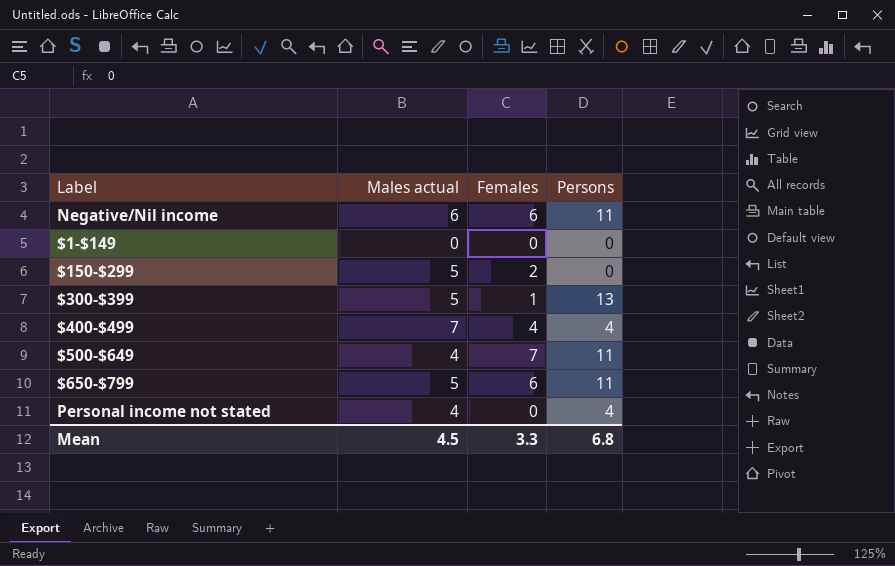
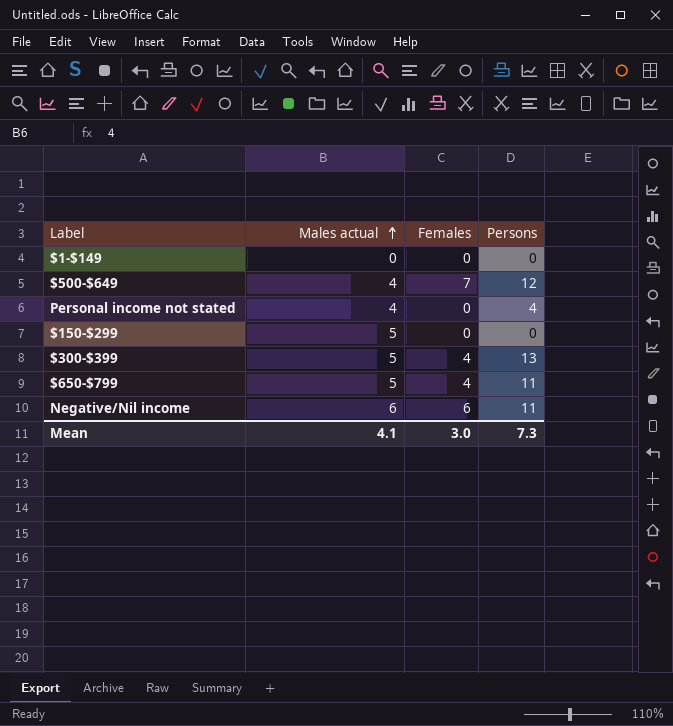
row order: none -> Males actual ascending
row $400-$499: 7 | 4 | 4 -> none
$500-$649 | Persons: 11 -> 12
$150-$299 | Females: 2 -> 0
$300-$399 | Females: 1 -> 4
$650-$799 | Females: 6 -> 4
Mean | Males actual: 4.5 -> 4.1
Mean | Females: 3.3 -> 3.0
Mean | Persons: 6.8 -> 7.3

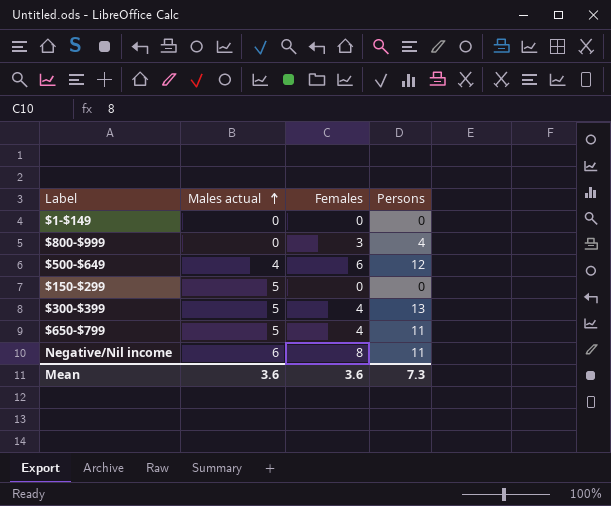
row Personal income not stated: 4 | 0 | 4 -> none
row $800-$999: none -> 0 | 3 | 4
$500-$649 | Females: 7 -> 6
Negative/Nil income | Females: 6 -> 8
Mean | Males actual: 4.1 -> 3.6
Mean | Females: 3.0 -> 3.6

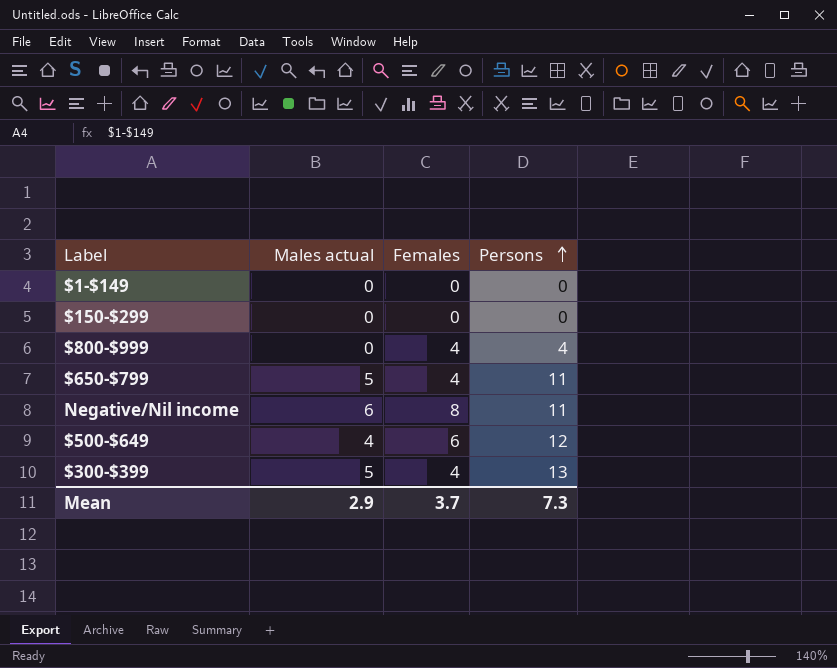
row order: Males actual ascending -> Persons ascending
$150-$299 | Males actual: 5 -> 0
$800-$999 | Females: 3 -> 4
Mean | Males actual: 3.6 -> 2.9
Mean | Females: 3.6 -> 3.7

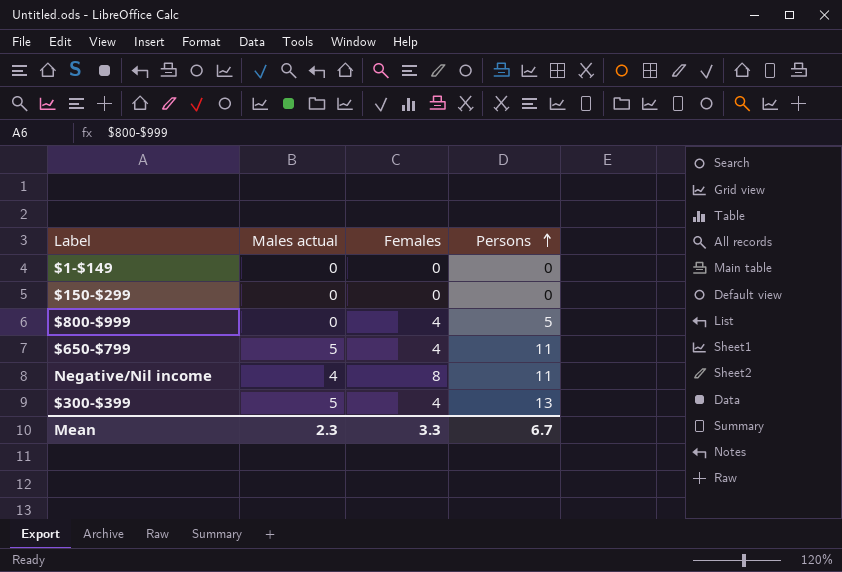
row $500-$649: 4 | 6 | 12 -> none
$800-$999 | Persons: 4 -> 5
Negative/Nil income | Males actual: 6 -> 4
Mean | Males actual: 2.9 -> 2.3
Mean | Females: 3.7 -> 3.3
Mean | Persons: 7.3 -> 6.7

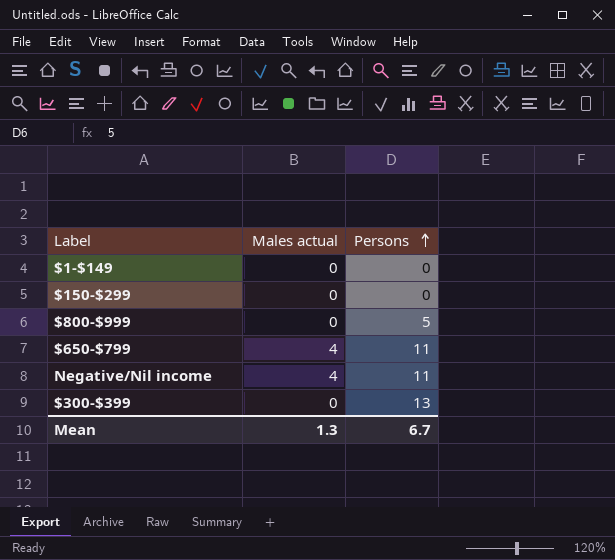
column Females | position: 3 -> none
$650-$799 | Males actual: 5 -> 4
$300-$399 | Males actual: 5 -> 0
Mean | Males actual: 2.3 -> 1.3

